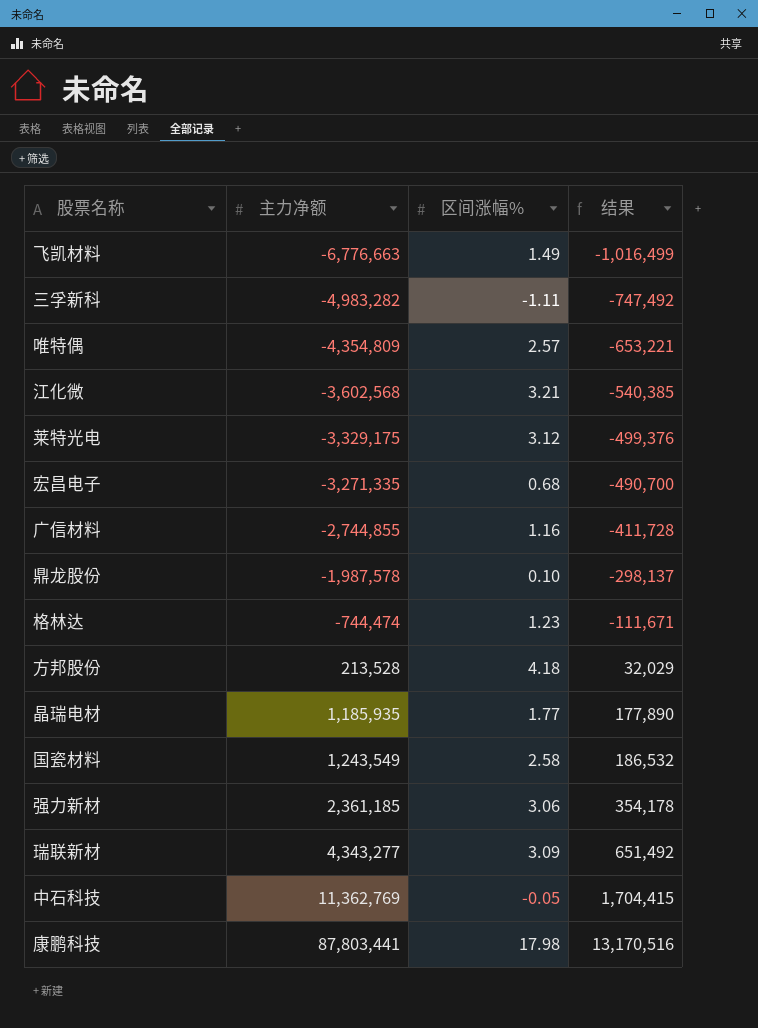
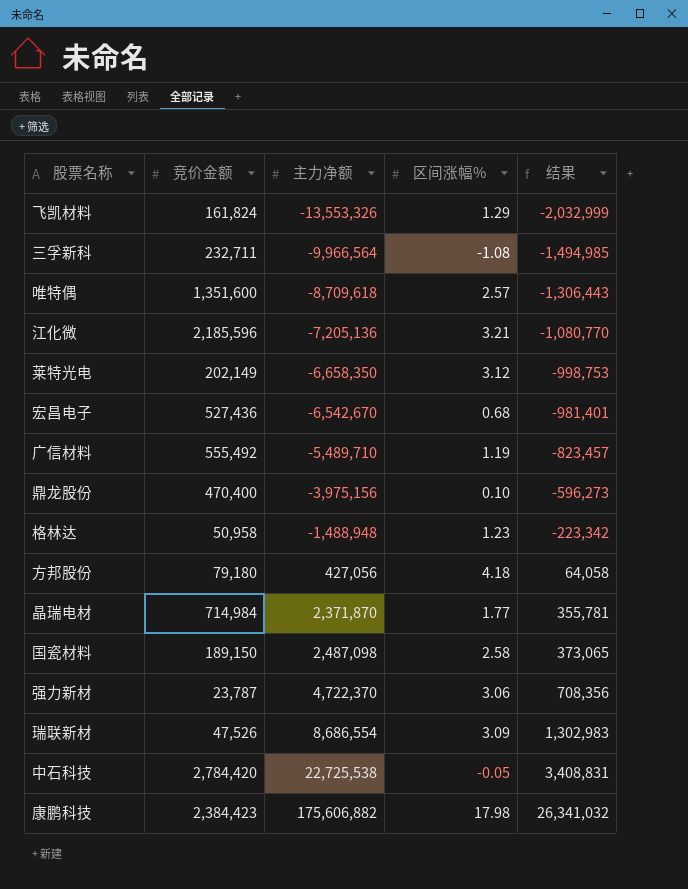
column 竞价金额 | position: none -> 2
飞凯材料 | 主力净额: -6,776,663 -> -13,553,326
飞凯材料 | 区间涨幅%: 1.49 -> 1.29
飞凯材料 | 结果: -1,016,499 -> -2,032,999
三孚新科 | 主力净额: -4,983,282 -> -9,966,564
三孚新科 | 区间涨幅%: -1.11 -> -1.08
三孚新科 | 结果: -747,492 -> -1,494,985
唯特偶 | 主力净额: -4,354,809 -> -8,709,618
唯特偶 | 结果: -653,221 -> -1,306,443
江化微 | 主力净额: -3,602,568 -> -7,205,136
江化微 | 结果: -540,385 -> -1,080,770
莱特光电 | 主力净额: -3,329,175 -> -6,658,350
莱特光电 | 结果: -499,376 -> -998,753
宏昌电子 | 主力净额: -3,271,335 -> -6,542,670
宏昌电子 | 结果: -490,700 -> -981,401
广信材料 | 主力净额: -2,744,855 -> -5,489,710
广信材料 | 区间涨幅%: 1.16 -> 1.19
广信材料 | 结果: -411,728 -> -823,457
鼎龙股份 | 主力净额: -1,987,578 -> -3,975,156
鼎龙股份 | 结果: -298,137 -> -596,273
格林达 | 主力净额: -744,474 -> -1,488,948
格林达 | 结果: -111,671 -> -223,342
方邦股份 | 主力净额: 213,528 -> 427,056
方邦股份 | 结果: 32,029 -> 64,058
晶瑞电材 | 主力净额: 1,185,935 -> 2,371,870
晶瑞电材 | 结果: 177,890 -> 355,781
国瓷材料 | 主力净额: 1,243,549 -> 2,487,098
国瓷材料 | 结果: 186,532 -> 373,065
强力新材 | 主力净额: 2,361,185 -> 4,722,370
强力新材 | 结果: 354,178 -> 708,356
瑞联新材 | 主力净额: 4,343,277 -> 8,686,554
瑞联新材 | 结果: 651,492 -> 1,302,983
中石科技 | 主力净额: 11,362,769 -> 22,725,538
中石科技 | 结果: 1,704,415 -> 3,408,831
康鹏科技 | 主力净额: 87,803,441 -> 175,606,882
康鹏科技 | 结果: 13,170,516 -> 26,341,032

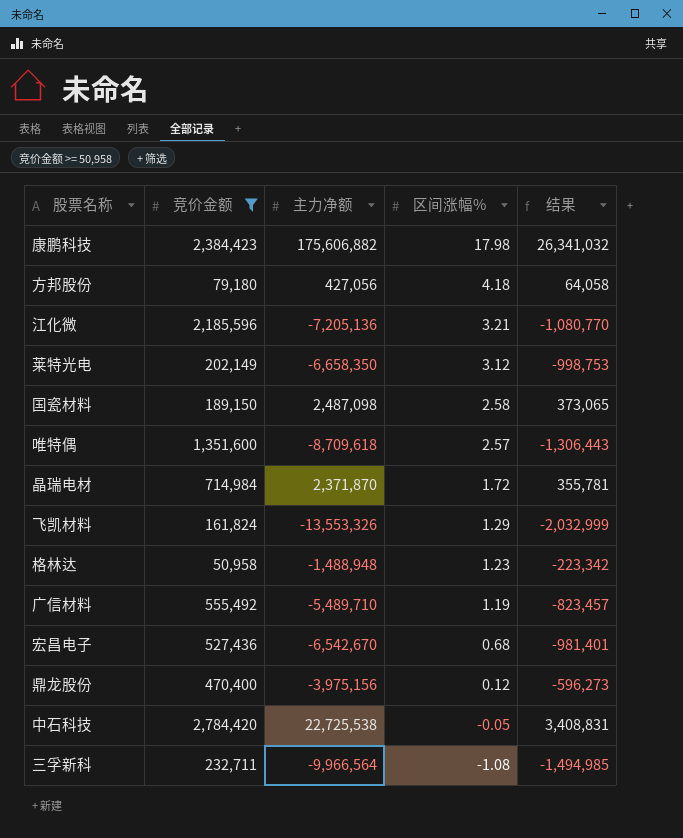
filter: none -> 竞价金额 >= 50,958
row order: 主力净额 ascending -> 区间涨幅% descending
晶瑞电材 | 区间涨幅%: 1.77 -> 1.72
鼎龙股份 | 区间涨幅%: 0.10 -> 0.12

